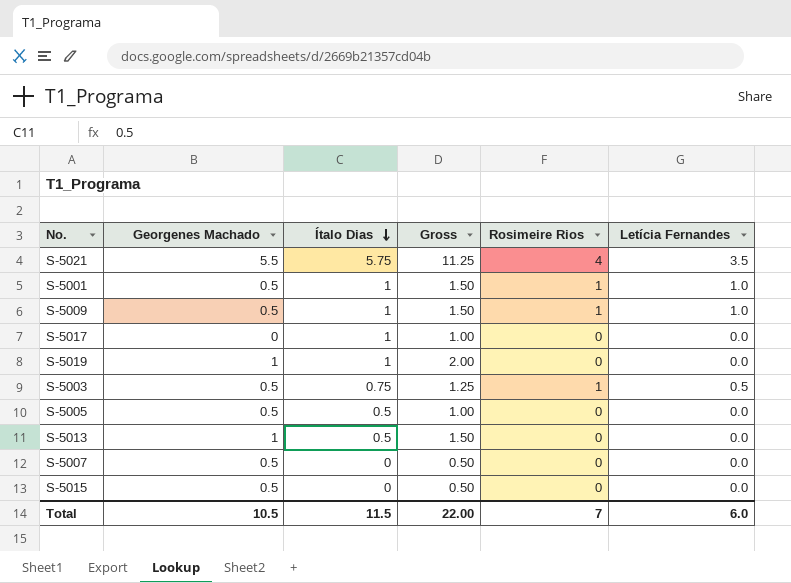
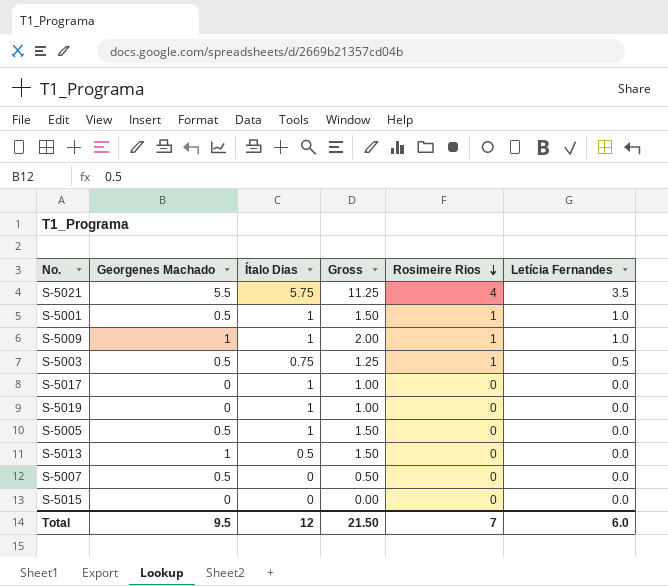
row order: Ítalo Dias descending -> Rosimeire Rios descending
S-5009 | Georgenes Machado: 0.5 -> 1
S-5009 | Gross: 1.50 -> 2.00
S-5019 | Georgenes Machado: 1 -> 0
S-5019 | Gross: 2.00 -> 1.00
S-5005 | Ítalo Dias: 0.5 -> 1
S-5005 | Gross: 1.00 -> 1.50
S-5015 | Georgenes Machado: 0.5 -> 0
S-5015 | Gross: 0.50 -> 0.00
Total | Georgenes Machado: 10.5 -> 9.5
Total | Ítalo Dias: 11.5 -> 12
Total | Gross: 22.00 -> 21.50

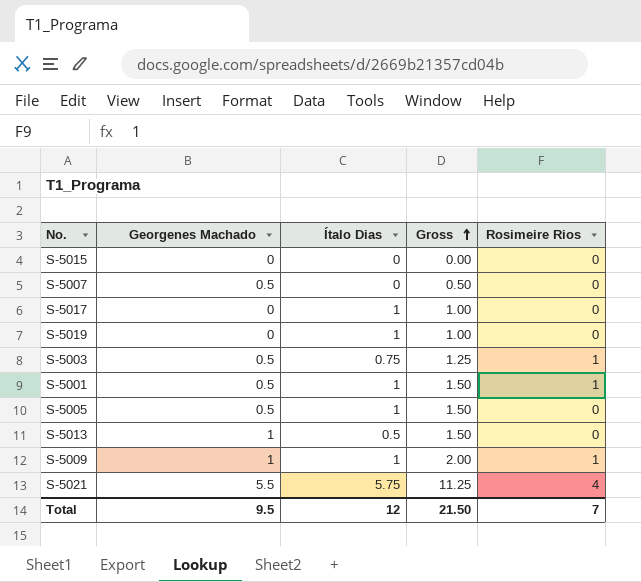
row order: Rosimeire Rios descending -> Gross ascending
column Letícia Fernandes | position: 6 -> none

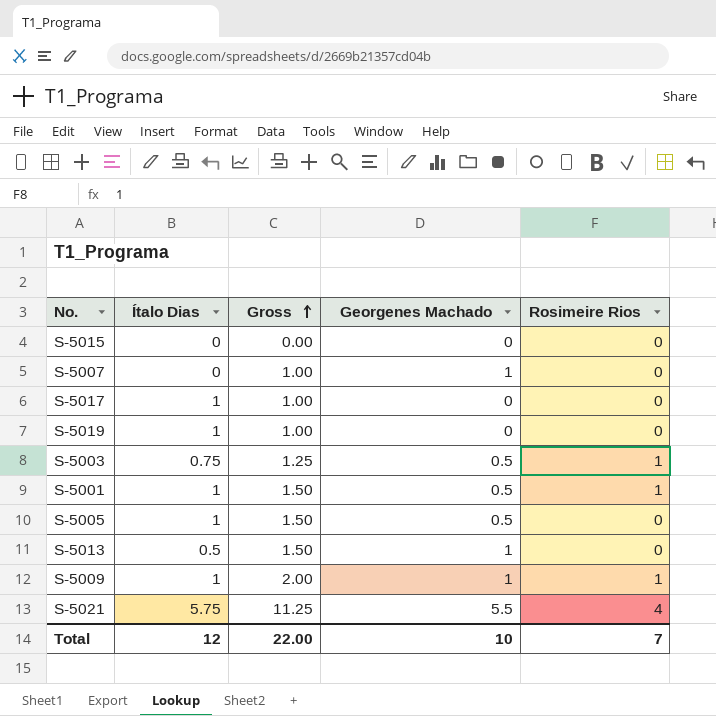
column Georgenes Machado | position: 2 -> 4
S-5007 | Gross: 0.50 -> 1.00
S-5007 | Georgenes Machado: 0.5 -> 1
Total | Gross: 21.50 -> 22.00
Total | Georgenes Machado: 9.5 -> 10

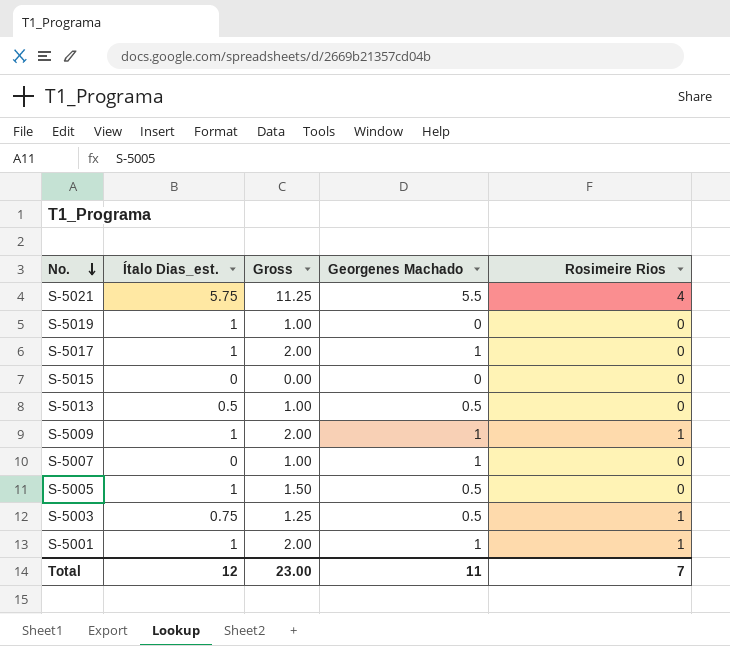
row order: Gross ascending -> No. descending
column name: Ítalo Dias -> Ítalo Dias_est.
S-5017 | Gross: 1.00 -> 2.00
S-5017 | Georgenes Machado: 0 -> 1
S-5013 | Gross: 1.50 -> 1.00
S-5013 | Georgenes Machado: 1 -> 0.5
S-5001 | Gross: 1.50 -> 2.00
S-5001 | Georgenes Machado: 0.5 -> 1
Total | Gross: 22.00 -> 23.00
Total | Georgenes Machado: 10 -> 11

